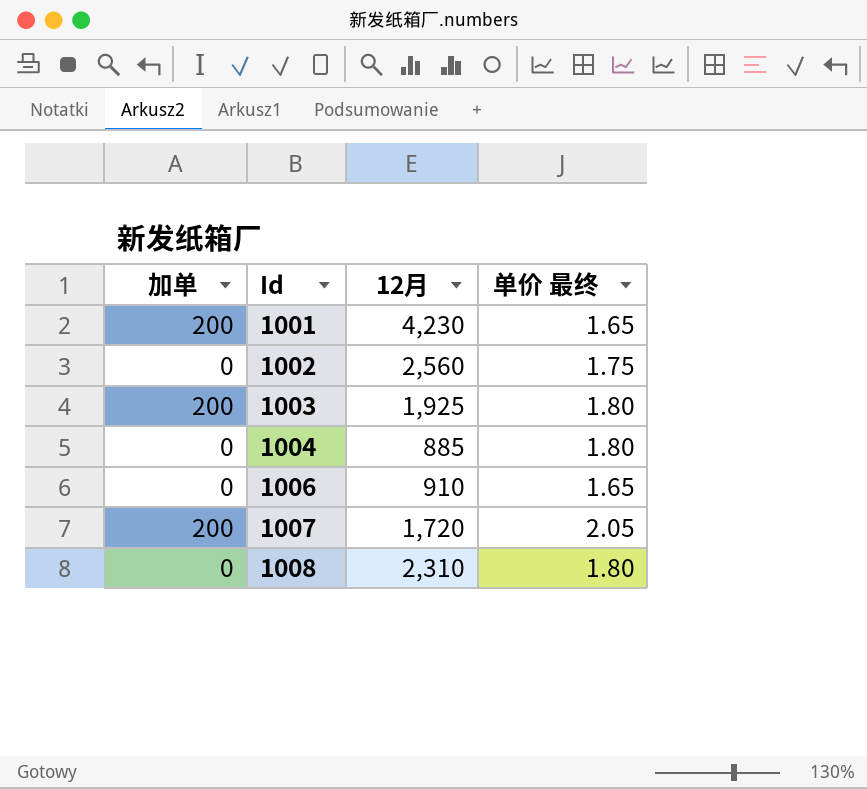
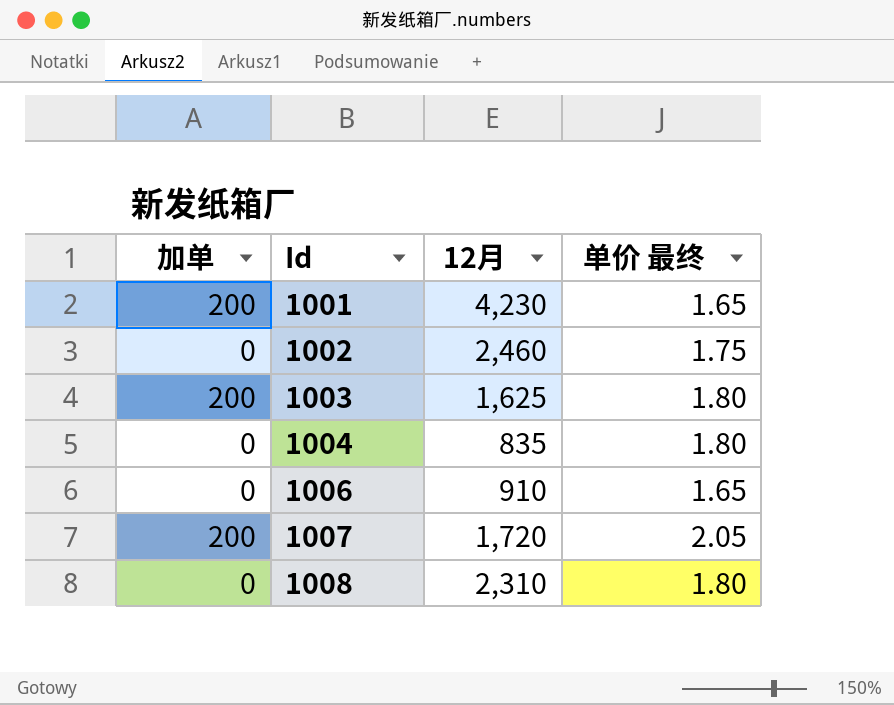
1002 | 12月: 2,560 -> 2,460
1003 | 12月: 1,925 -> 1,625
1004 | 12月: 885 -> 835

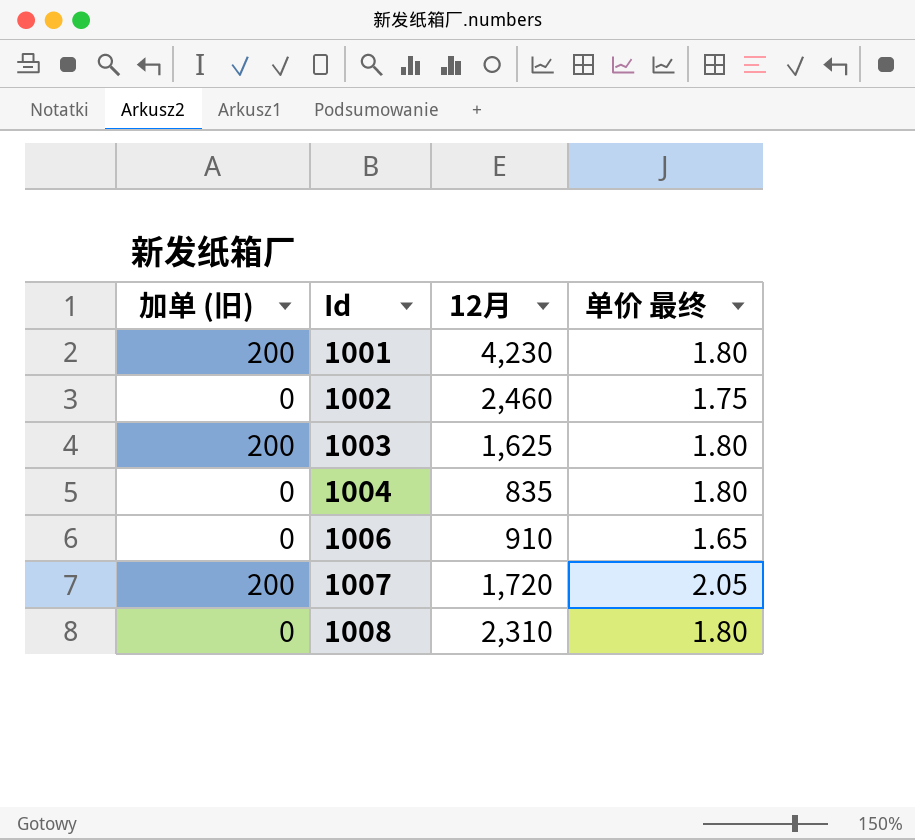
column name: 加单 -> 加单 (旧)
1001 | 单价 最终: 1.65 -> 1.80

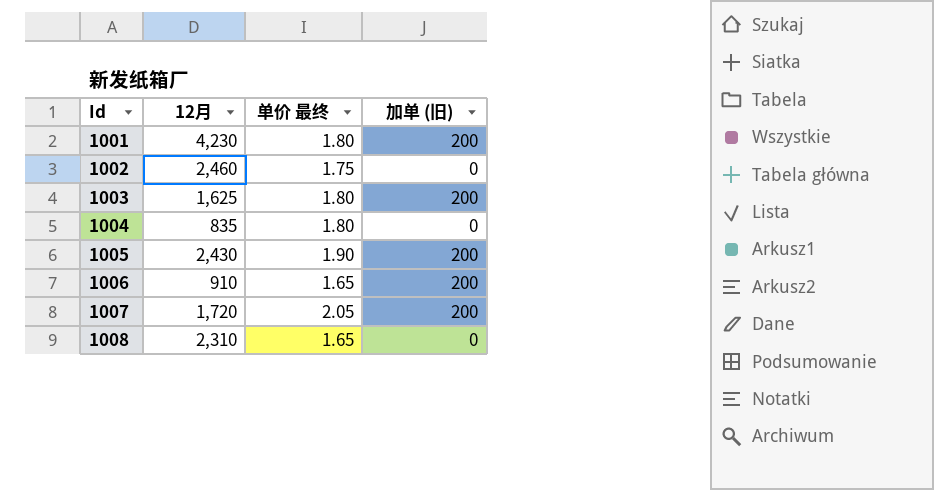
column 加单 (旧) | position: 1 -> 4
row 1005: none -> 2,430 | 1.90 | 200
1006 | 加单 (旧): 0 -> 200
1008 | 单价 最终: 1.80 -> 1.65

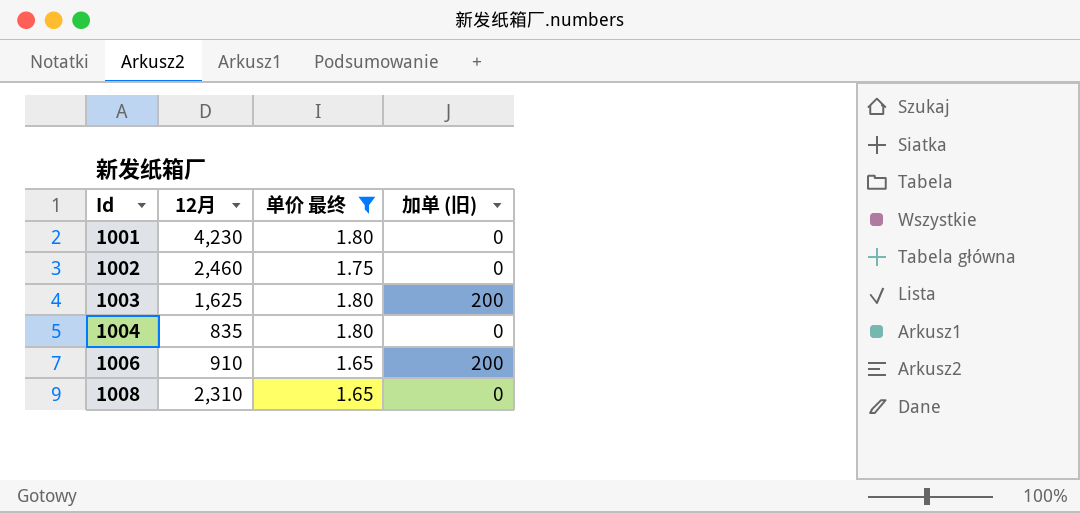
filter: none -> 单价 最终 <= 1.80
1001 | 加单 (旧): 200 -> 0

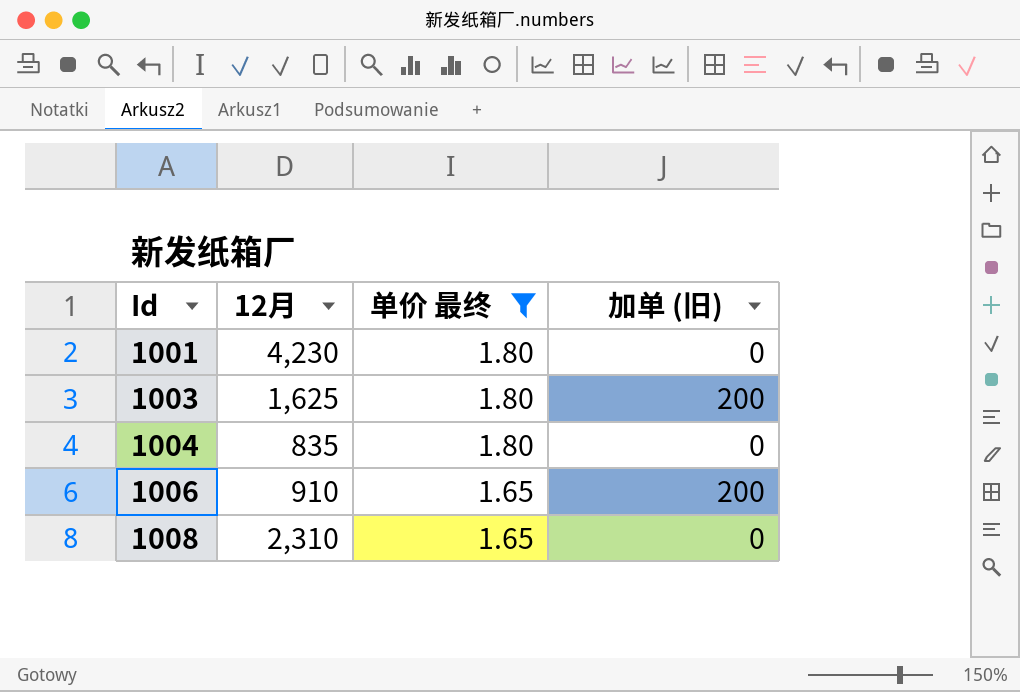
row 1002: 2,460 | 1.75 | 0 -> none

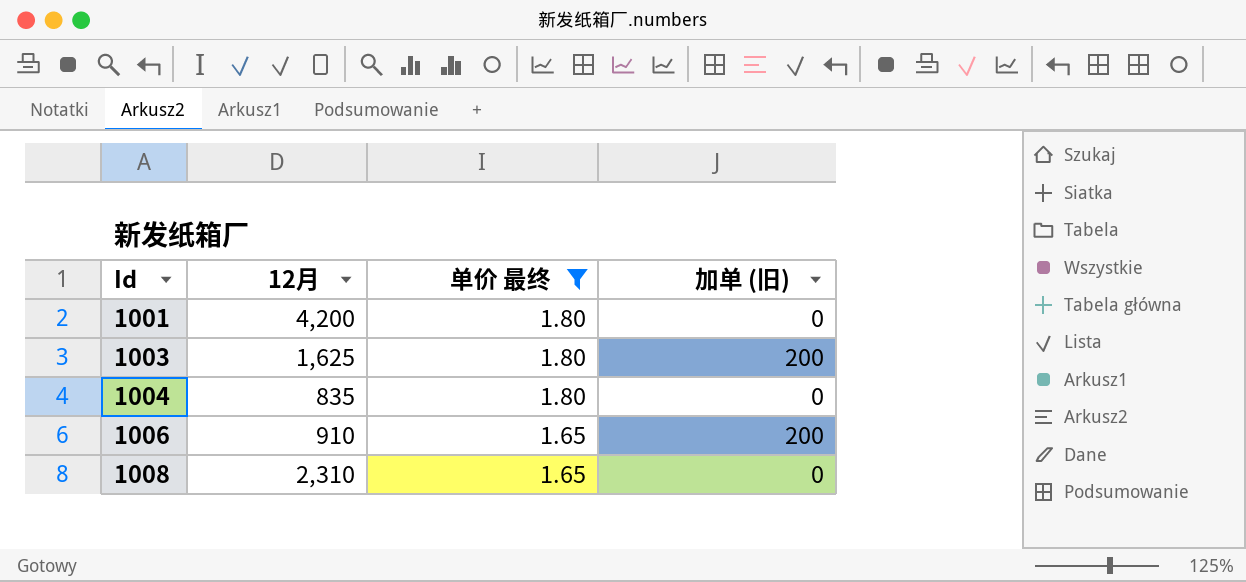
1001 | 12月: 4,230 -> 4,200

